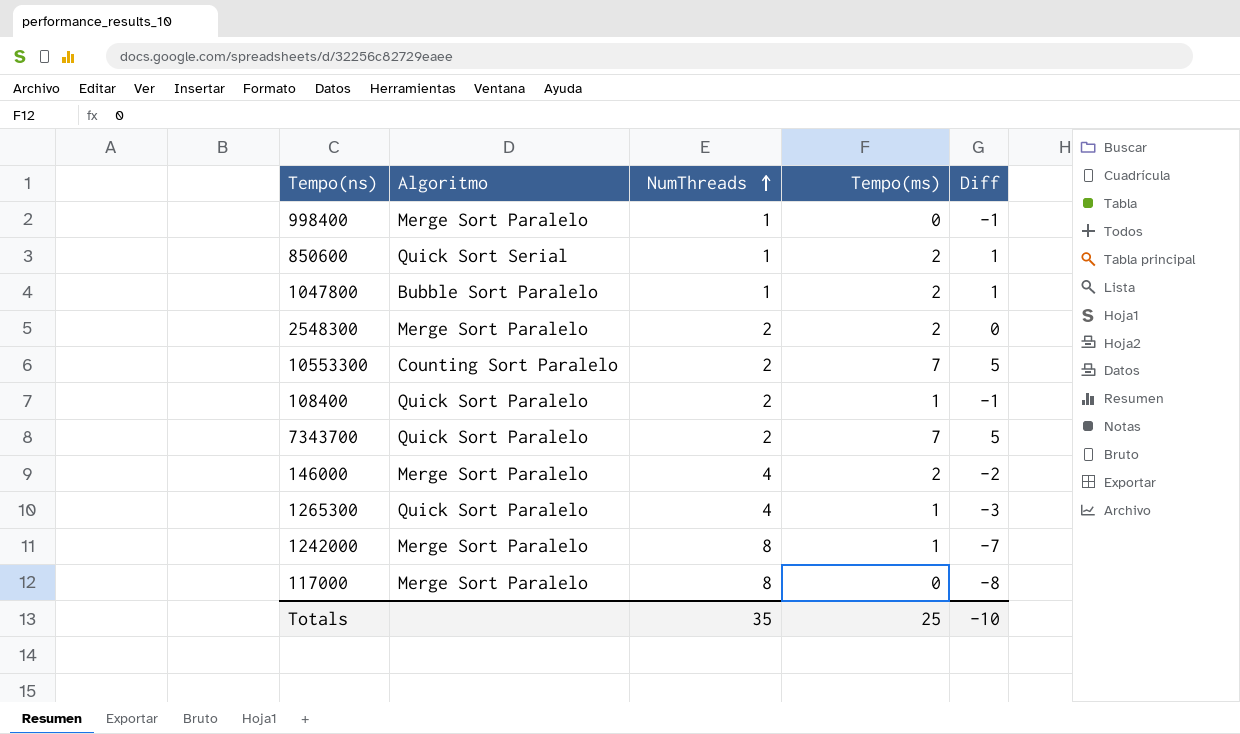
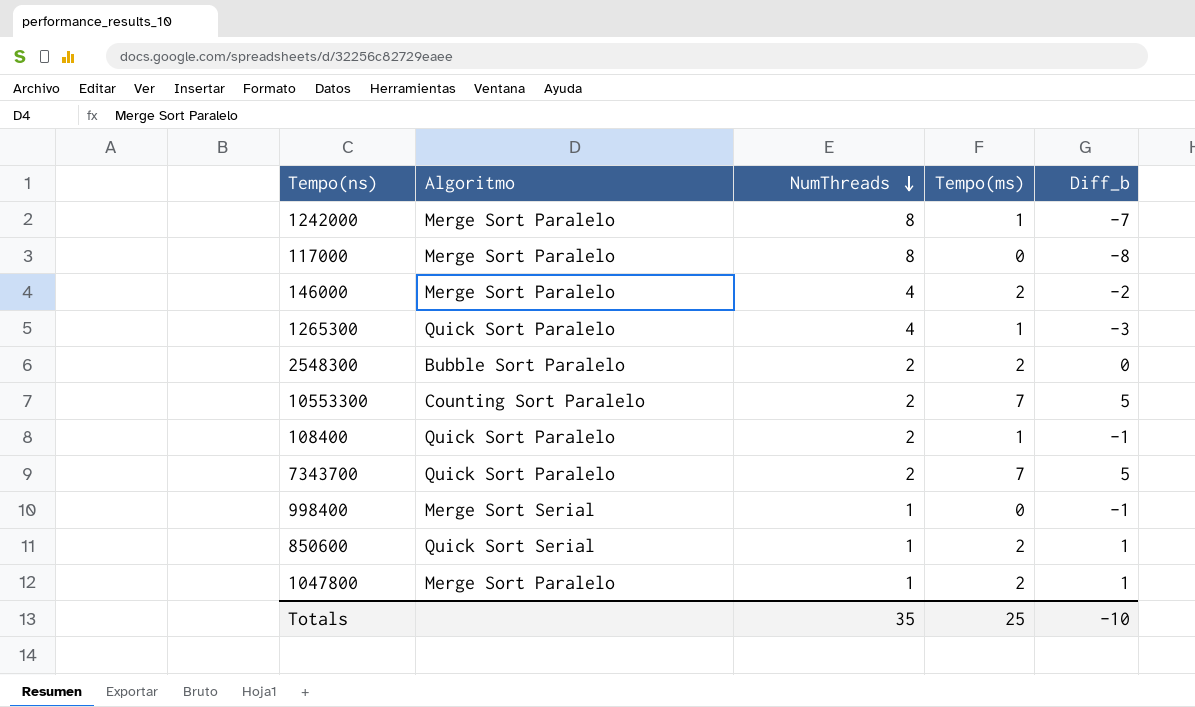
row order: NumThreads ascending -> NumThreads descending
column name: Diff -> Diff_b
2548300 | Algoritmo: Merge Sort Paralelo -> Bubble Sort Paralelo
998400 | Algoritmo: Merge Sort Paralelo -> Merge Sort Serial
1047800 | Algoritmo: Bubble Sort Paralelo -> Merge Sort Paralelo

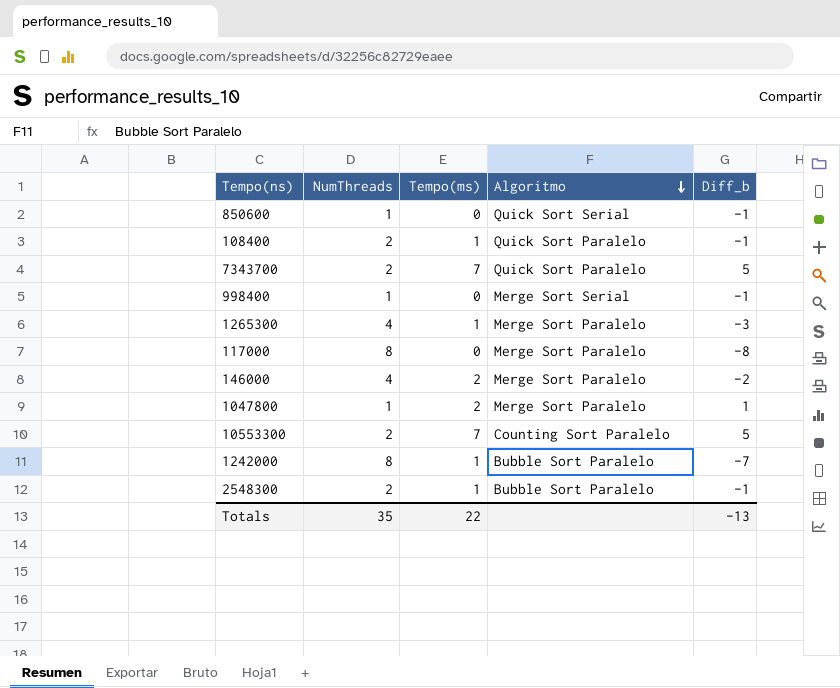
row order: NumThreads descending -> Algoritmo descending
column Algoritmo | position: 2 -> 4
850600 | Tempo(ms): 2 -> 0
850600 | Diff_b: 1 -> -1
1265300 | Algoritmo: Quick Sort Paralelo -> Merge Sort Paralelo
1242000 | Algoritmo: Merge Sort Paralelo -> Bubble Sort Paralelo
2548300 | Tempo(ms): 2 -> 1
2548300 | Diff_b: 0 -> -1
Totals | Tempo(ms): 25 -> 22
Totals | Diff_b: -10 -> -13

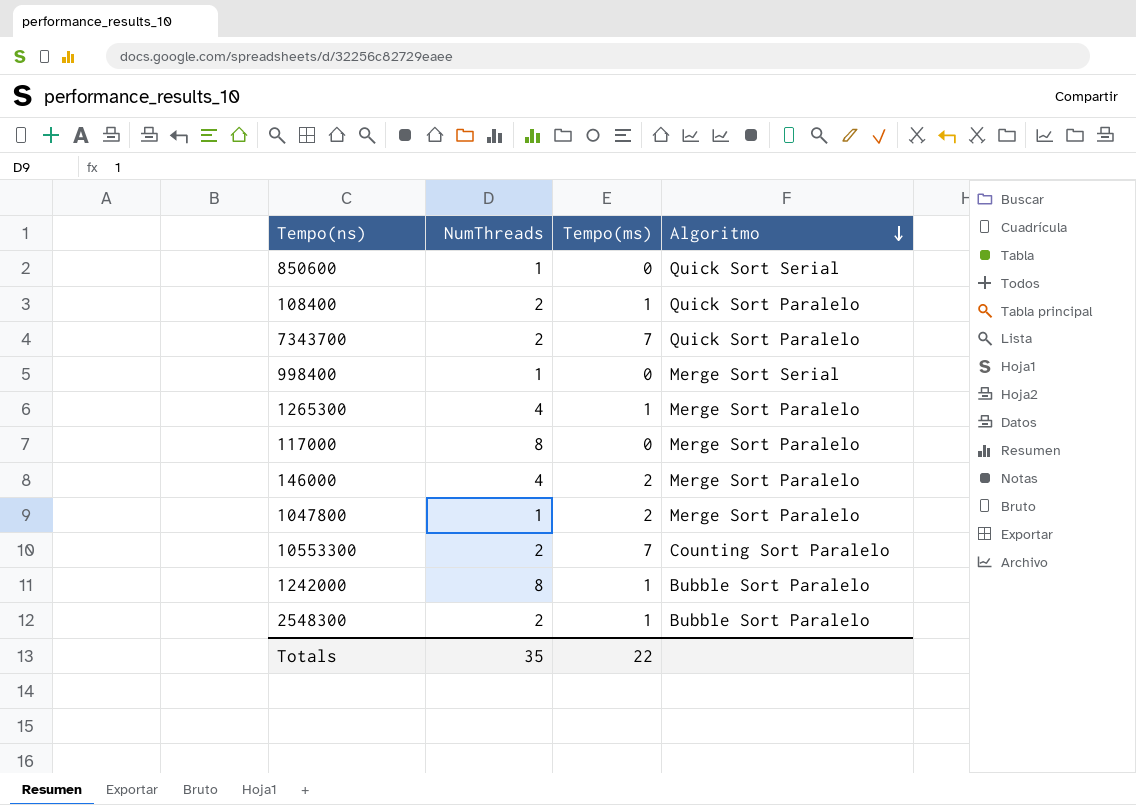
column Diff_b | formula: [Tempo(ms)] - [NumThreads] -> none

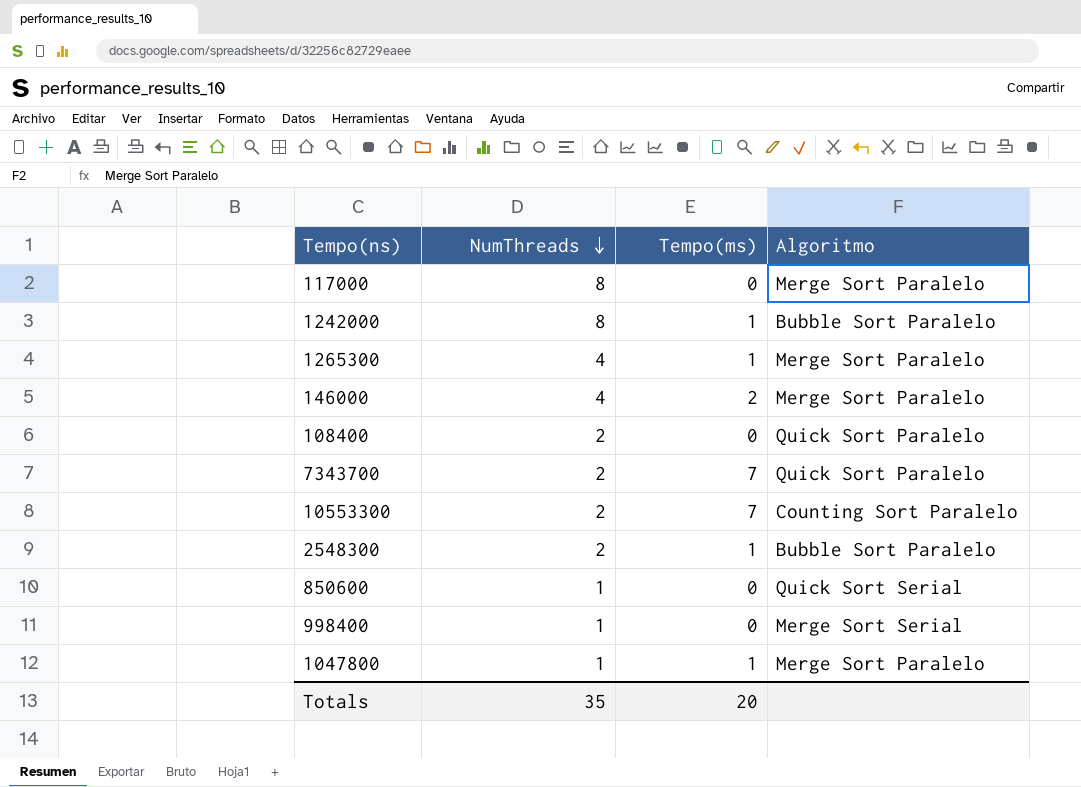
row order: Algoritmo descending -> NumThreads descending
108400 | Tempo(ms): 1 -> 0
1047800 | Tempo(ms): 2 -> 1
Totals | Tempo(ms): 22 -> 20

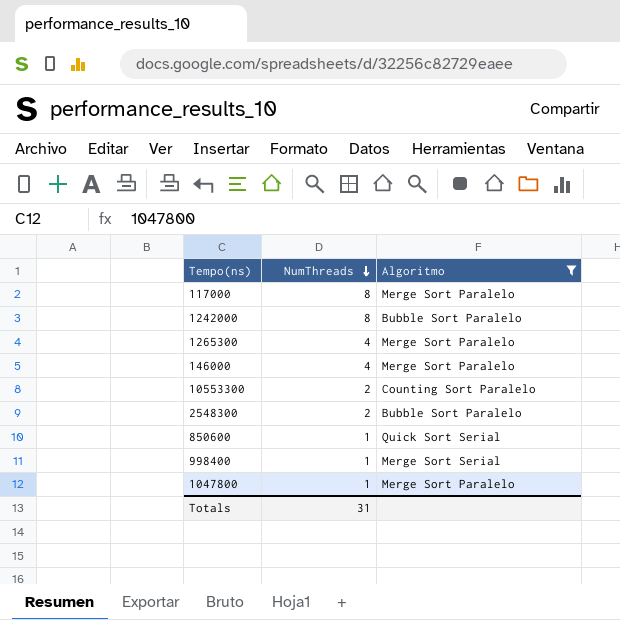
filter: none -> Algoritmo != Quick Sort Paralelo
column Tempo(ms) | position: 3 -> none
Totals | NumThreads: 35 -> 31

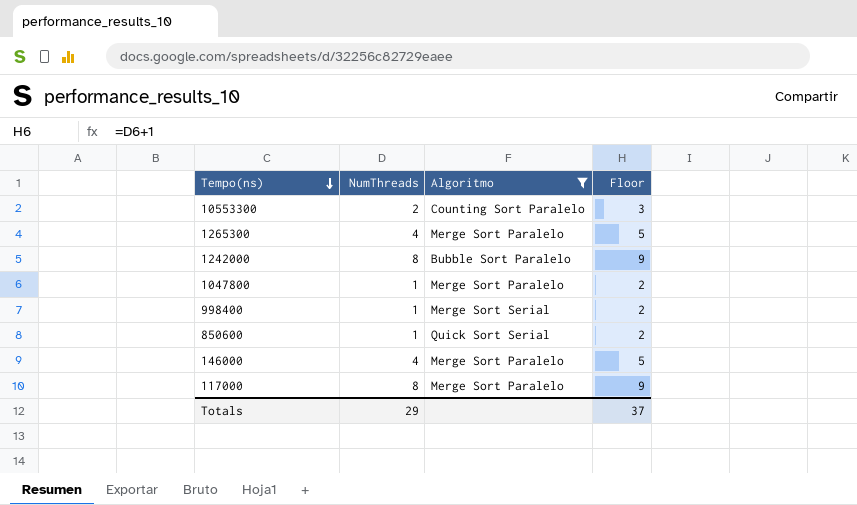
row order: NumThreads descending -> Tempo(ns) descending
column Floor | formula: none -> [NumThreads] + 1
row 2548300: 2 | Bubble Sort Paralelo -> none
Totals | NumThreads: 31 -> 29

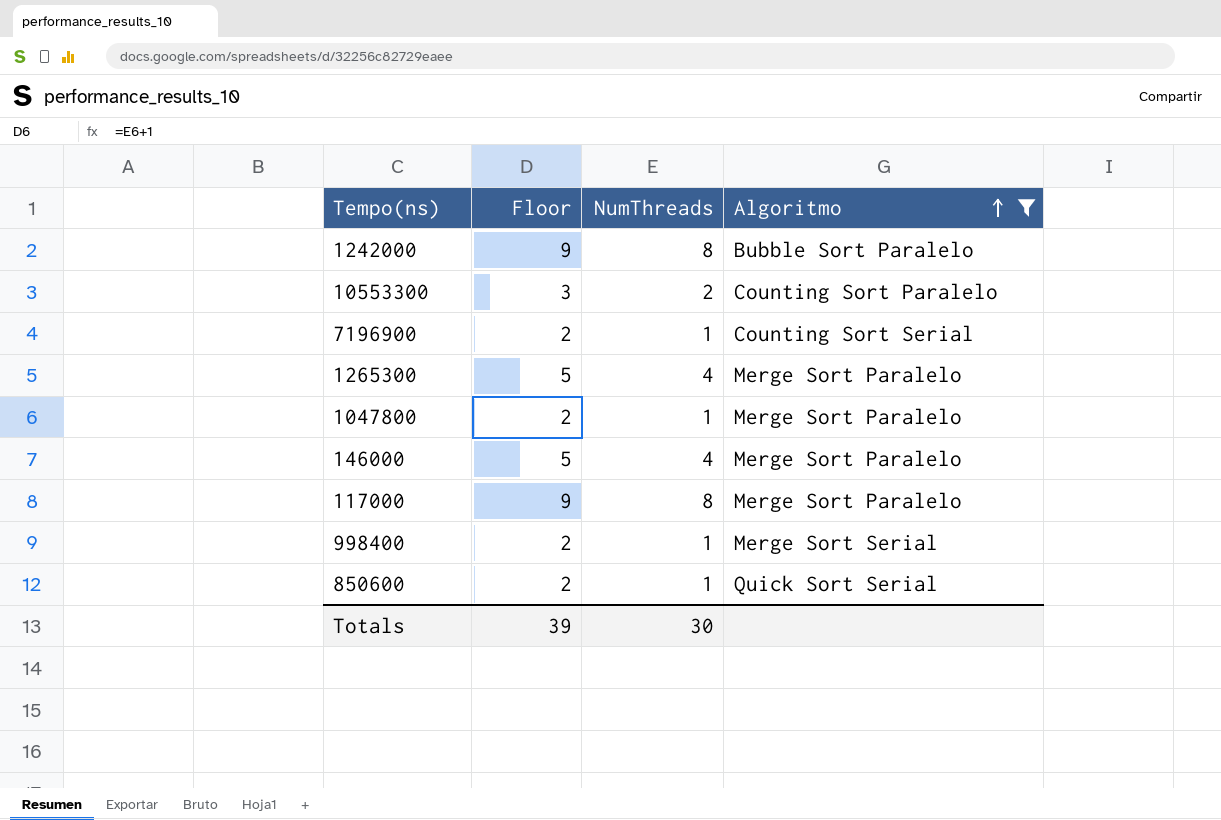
row order: Tempo(ns) descending -> Algoritmo ascending
column Floor | position: 4 -> 2
row 7196900: none -> 2 | 1 | Counting Sort Serial
Totals | Floor: 37 -> 39
Totals | NumThreads: 29 -> 30

